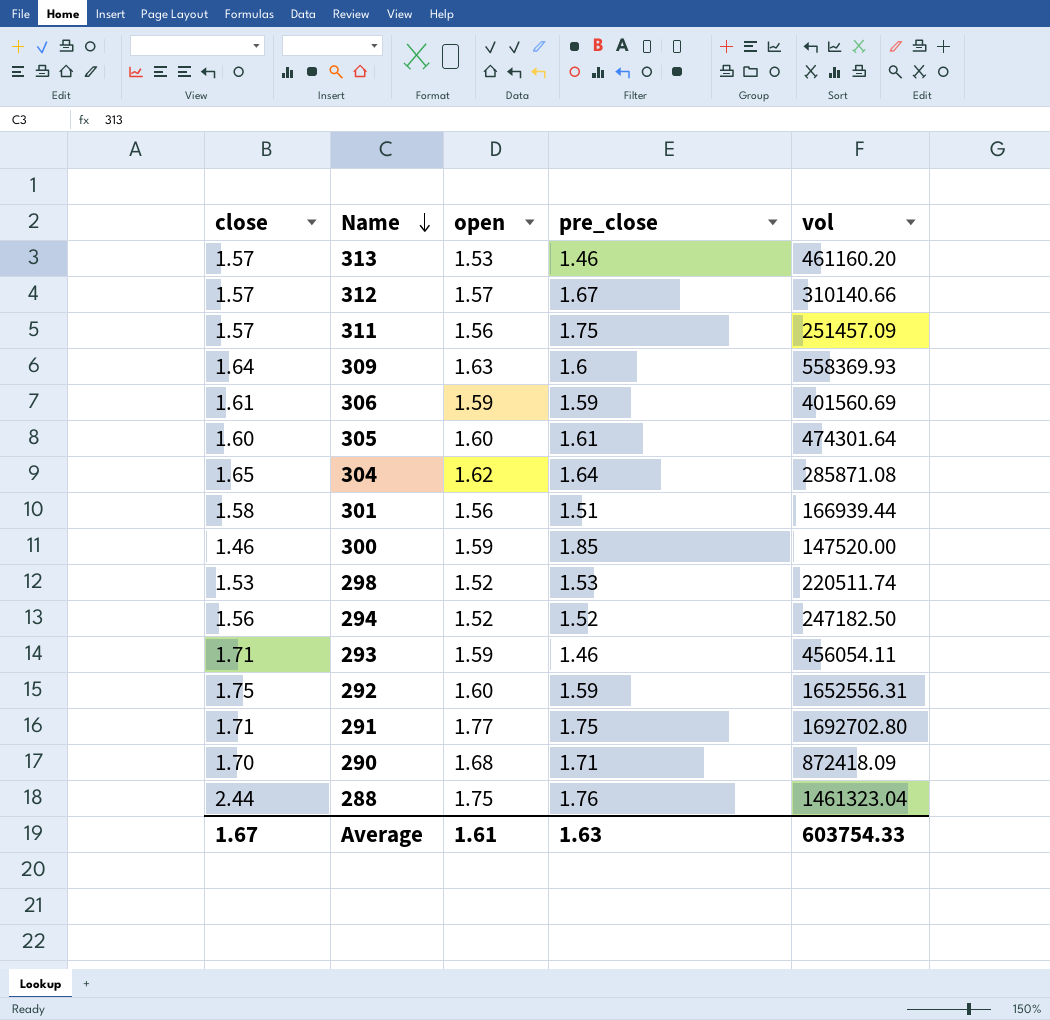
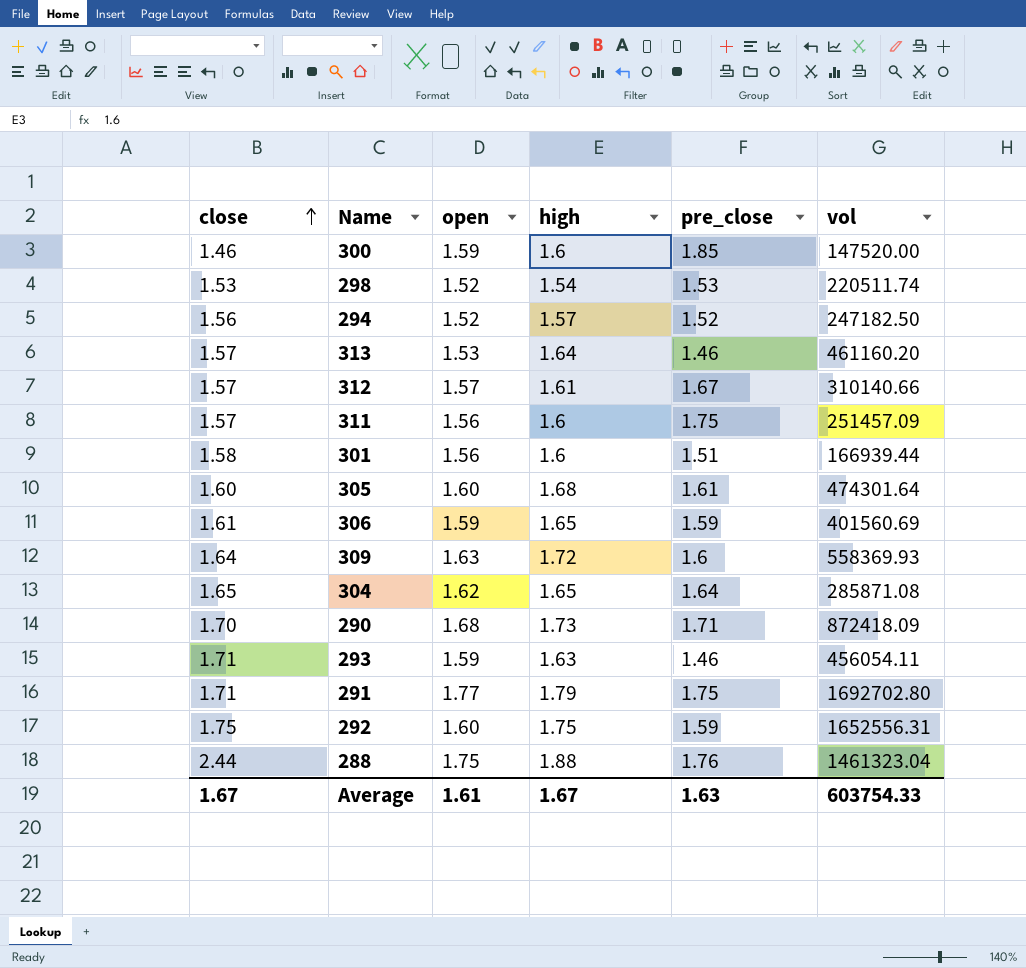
row order: Name descending -> close ascending
column high | position: none -> 4

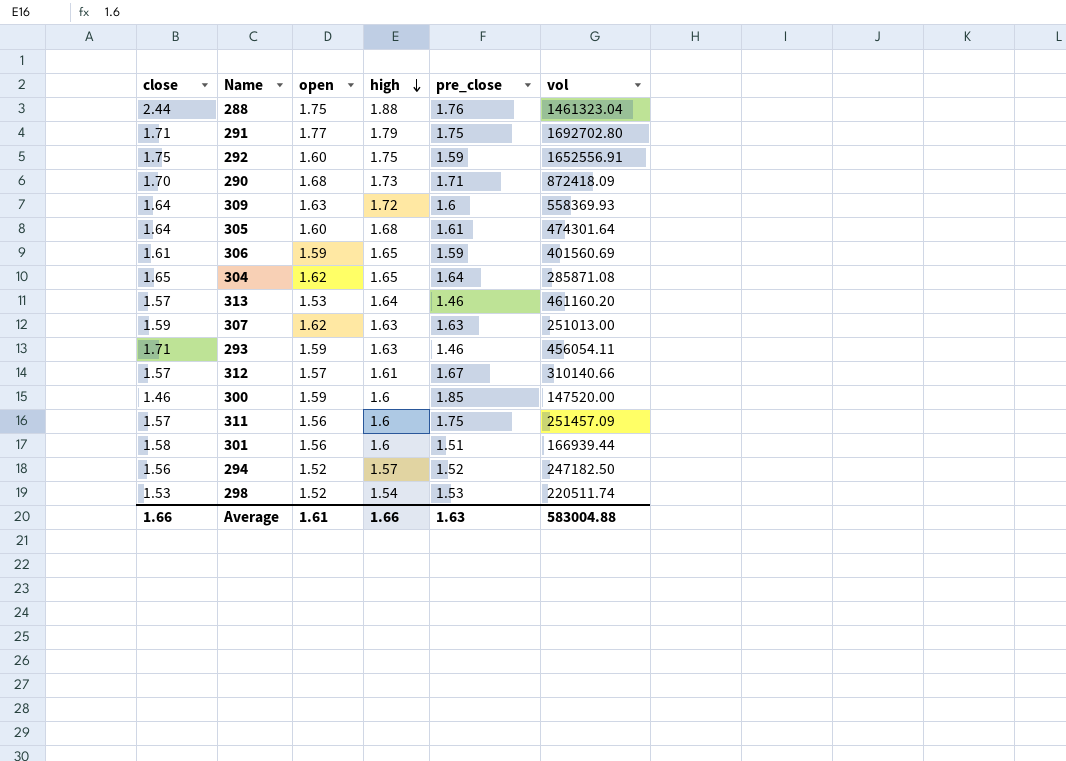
row order: close ascending -> high descending
292 | vol: 1652556.31 -> 1652556.91
305 | close: 1.60 -> 1.64
row 307: none -> 1.59 | 1.62 | 1.63 | 1.63 | 251013.00
Average | close: 1.67 -> 1.66
Average | high: 1.67 -> 1.66
Average | vol: 603754.33 -> 583004.88

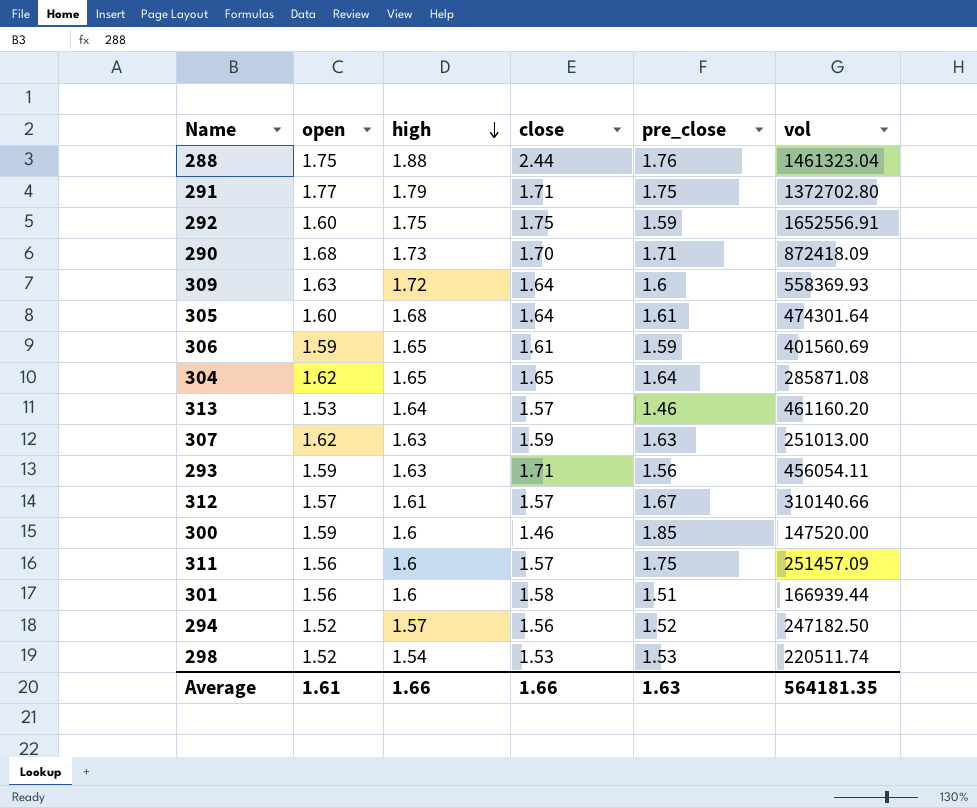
column close | position: 1 -> 4
291 | vol: 1692702.80 -> 1372702.80
293 | pre_close: 1.46 -> 1.56
Average | vol: 583004.88 -> 564181.35

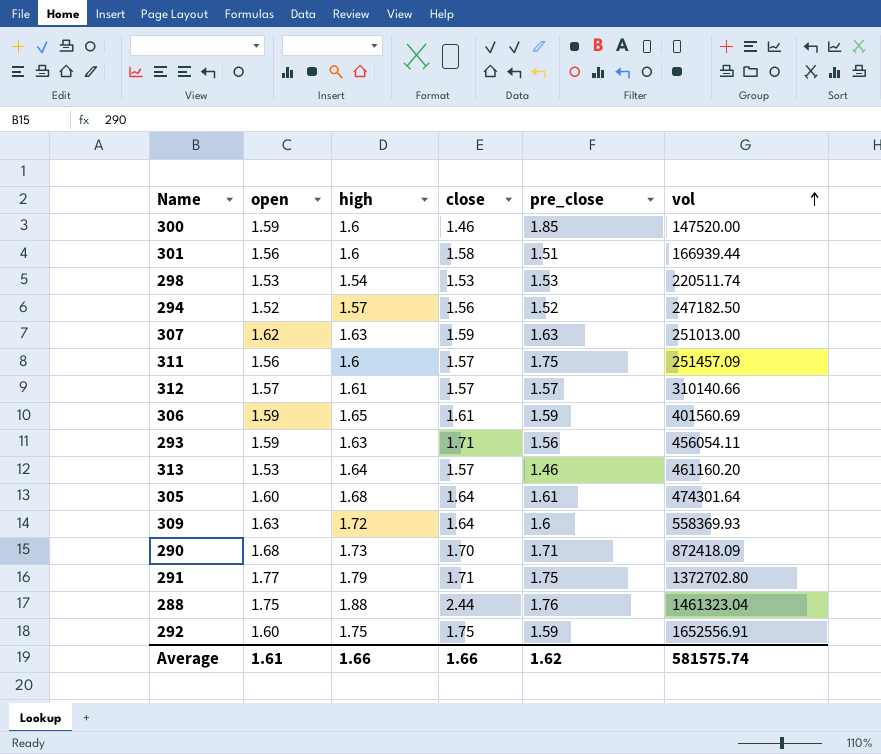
row order: high descending -> vol ascending
row 304: 1.62 | 1.65 | 1.65 | 1.64 | 285871.08 -> none
298 | open: 1.52 -> 1.53
312 | pre_close: 1.67 -> 1.57
Average | pre_close: 1.63 -> 1.62
Average | vol: 564181.35 -> 581575.74

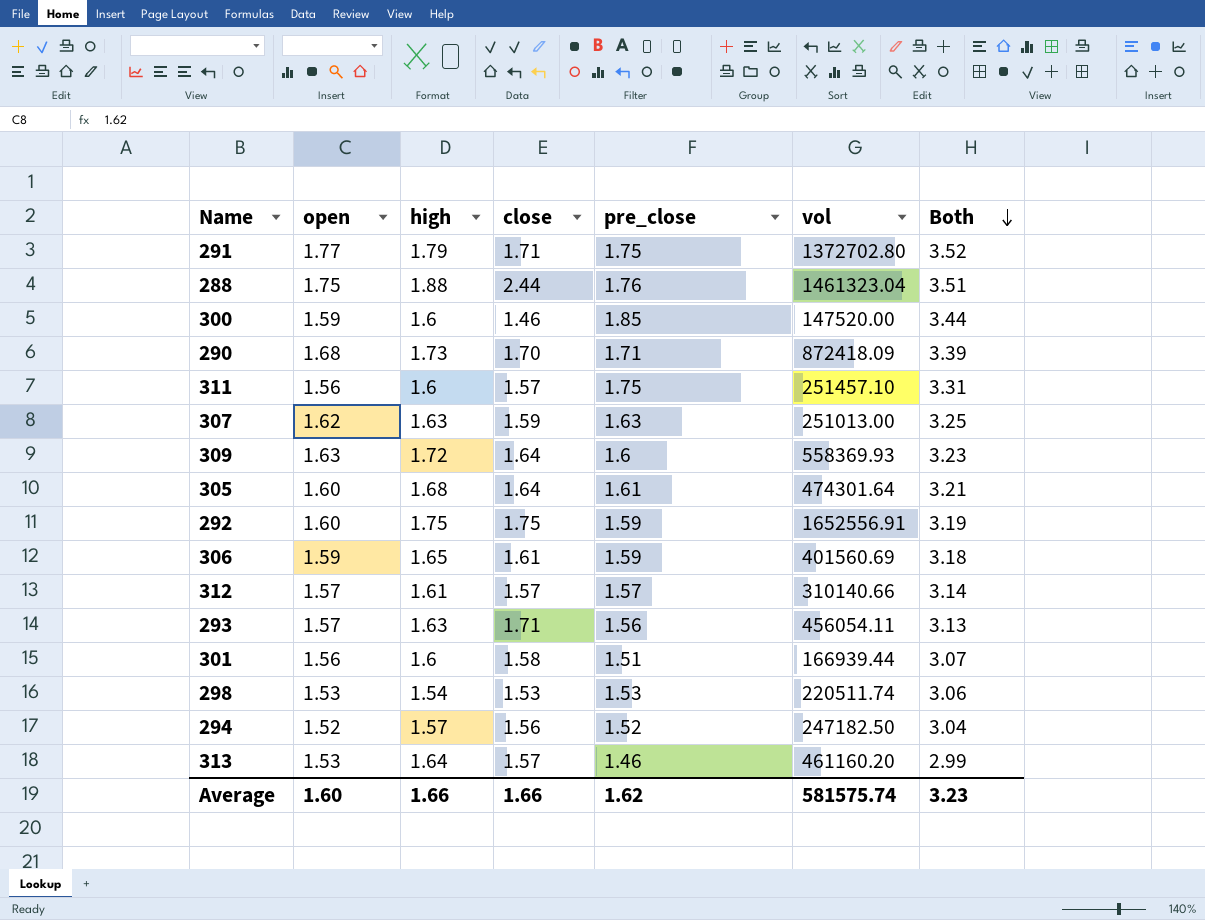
row order: vol ascending -> Both descending
column Both | formula: none -> [open] + [pre_close]
311 | vol: 251457.09 -> 251457.10
293 | open: 1.59 -> 1.57
Average | open: 1.61 -> 1.60

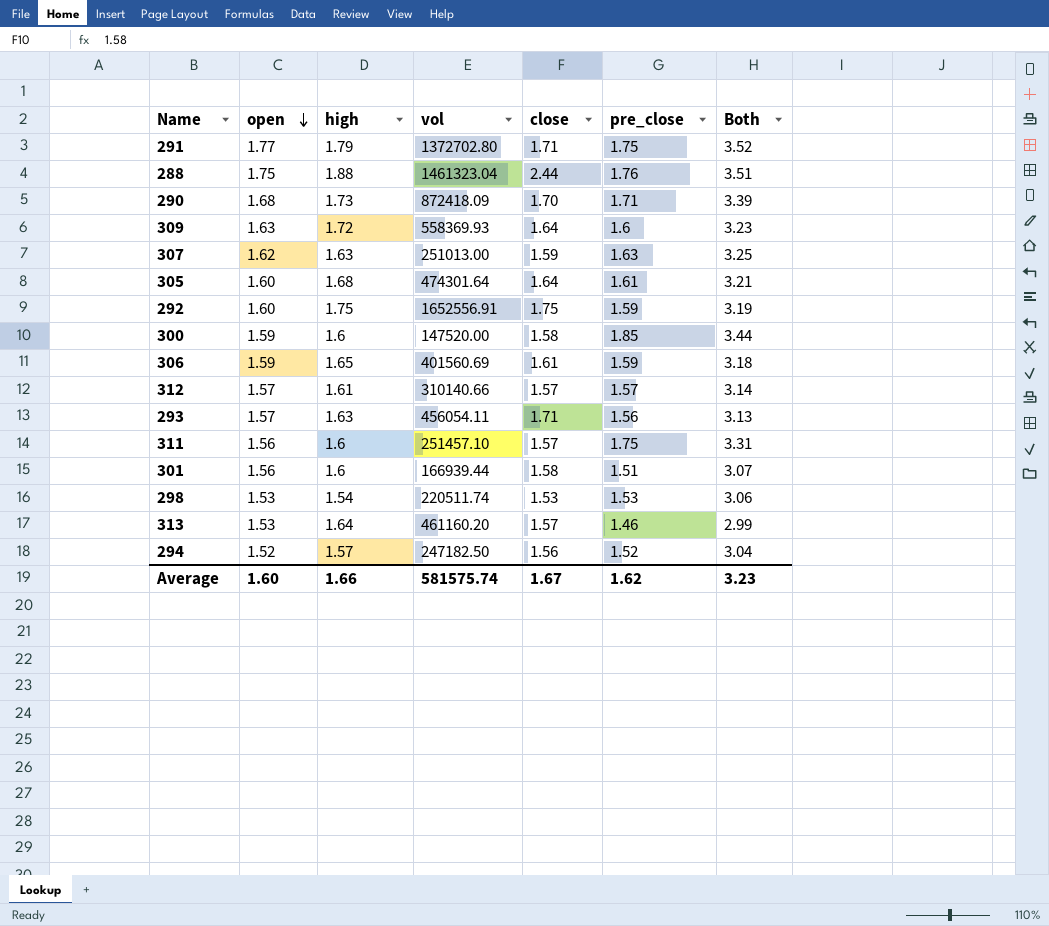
row order: Both descending -> open descending
column vol | position: 6 -> 4
300 | close: 1.46 -> 1.58
Average | close: 1.66 -> 1.67

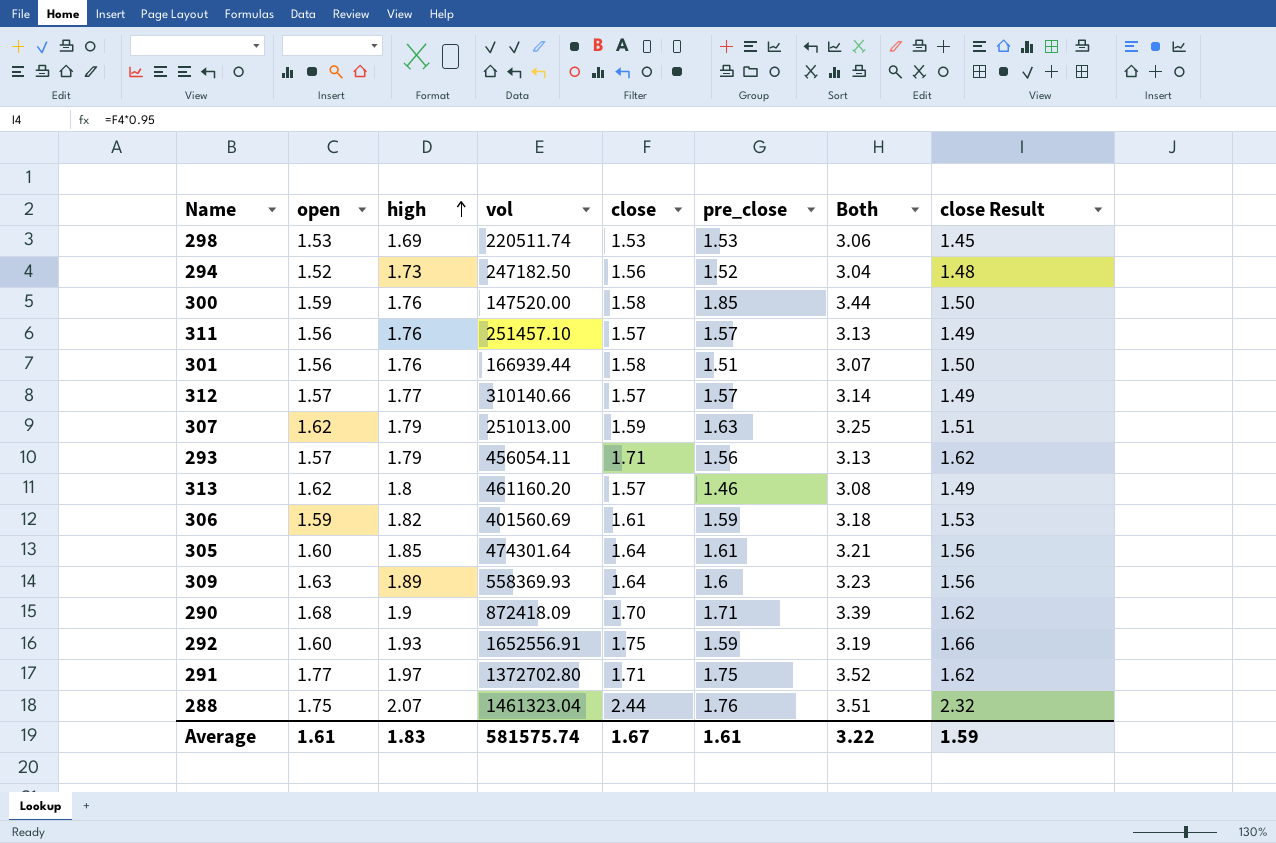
row order: open descending -> high ascending
column close Result | formula: none -> [close] * 0.95
298 | high: 1.54 -> 1.69
294 | high: 1.57 -> 1.73
300 | high: 1.6 -> 1.76
311 | high: 1.6 -> 1.76
311 | pre_close: 1.75 -> 1.57
311 | Both: 3.31 -> 3.13
301 | high: 1.6 -> 1.76
312 | high: 1.61 -> 1.77
307 | high: 1.63 -> 1.79
293 | high: 1.63 -> 1.79
313 | open: 1.53 -> 1.62
313 | high: 1.64 -> 1.8
313 | Both: 2.99 -> 3.08
306 | high: 1.65 -> 1.82
305 | high: 1.68 -> 1.85
309 | high: 1.72 -> 1.89
290 | high: 1.73 -> 1.9
292 | high: 1.75 -> 1.93
291 | high: 1.79 -> 1.97
288 | high: 1.88 -> 2.07
Average | open: 1.60 -> 1.61
Average | high: 1.66 -> 1.83
Average | pre_close: 1.62 -> 1.61
Average | Both: 3.23 -> 3.22

